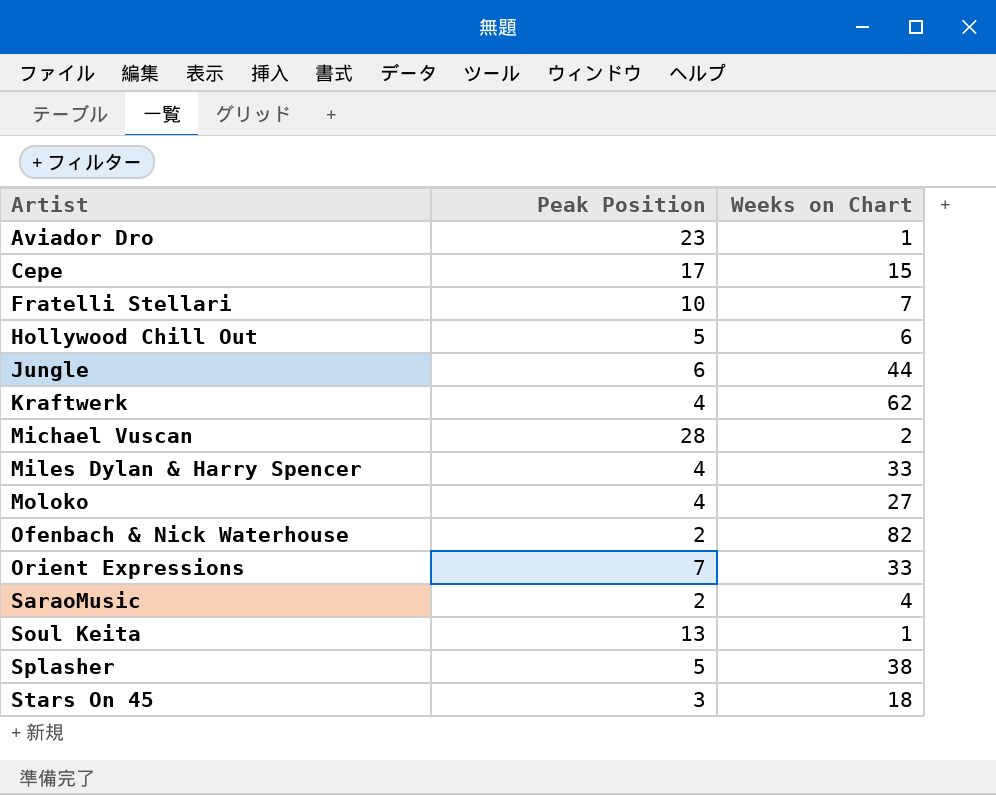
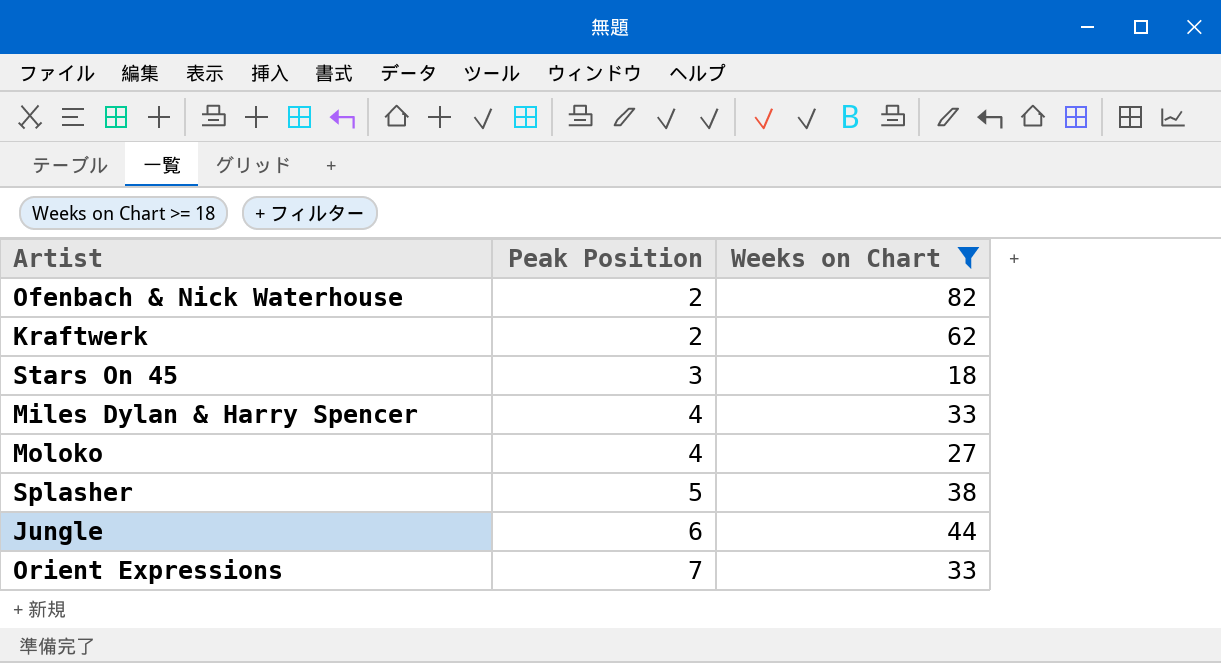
filter: none -> Weeks on Chart >= 18
row order: Artist ascending -> Peak Position ascending
Kraftwerk | Peak Position: 4 -> 2

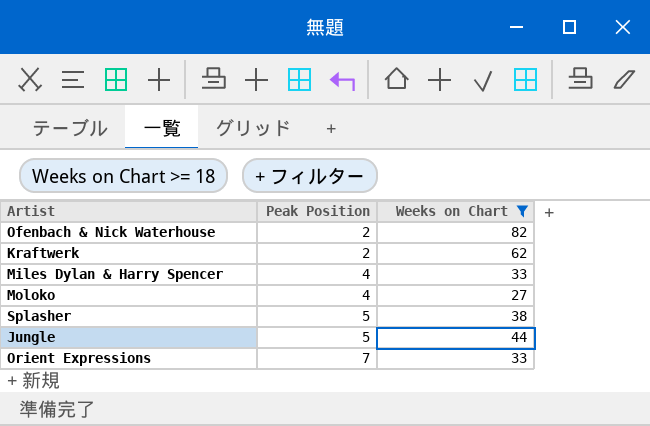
row Stars On 45: 3 | 18 -> none
Jungle | Peak Position: 6 -> 5

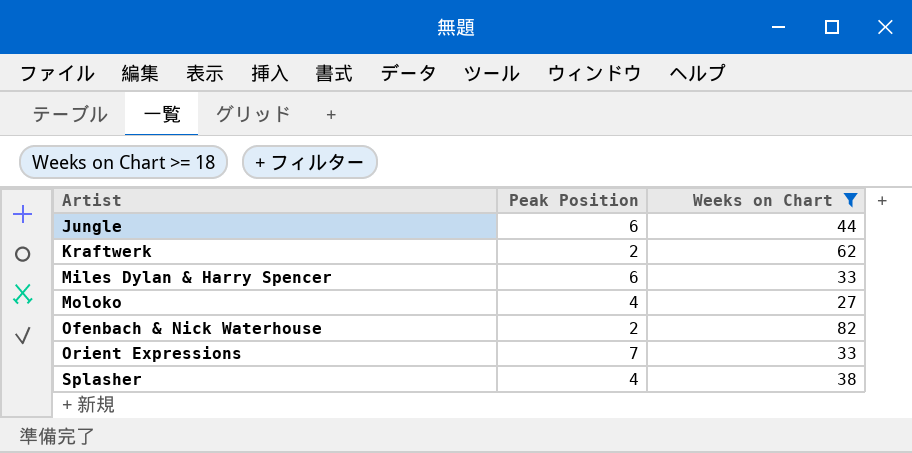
row order: Peak Position ascending -> Artist ascending
Jungle | Peak Position: 5 -> 6
Miles Dylan & Harry Spencer | Peak Position: 4 -> 6
Splasher | Peak Position: 5 -> 4

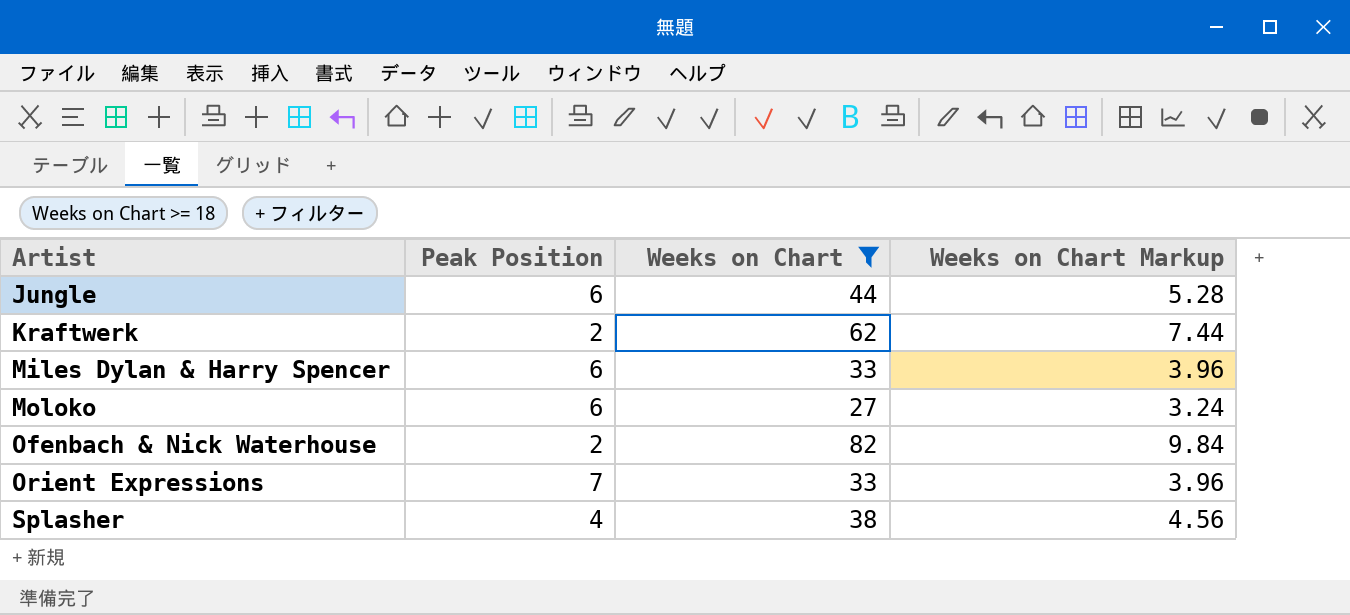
column Weeks on Chart Markup | formula: none -> [Weeks on Chart] * 0.12
Moloko | Peak Position: 4 -> 6

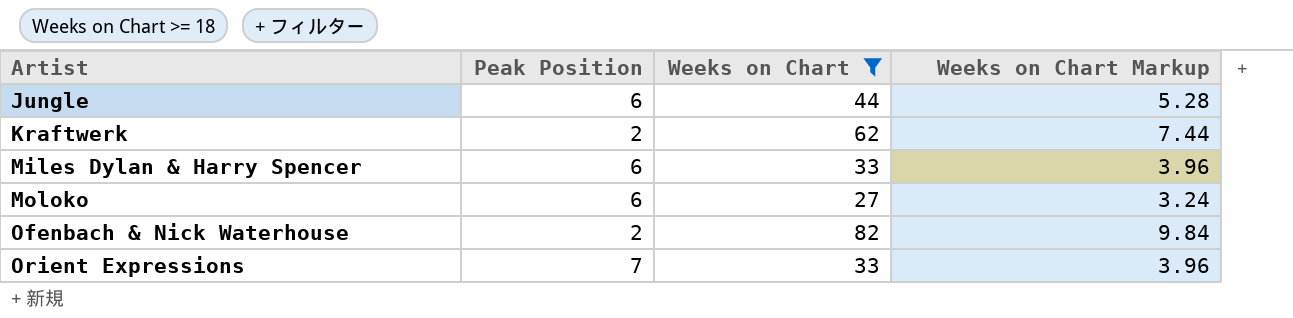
row Splasher: 4 | 38 | 4.56 -> none

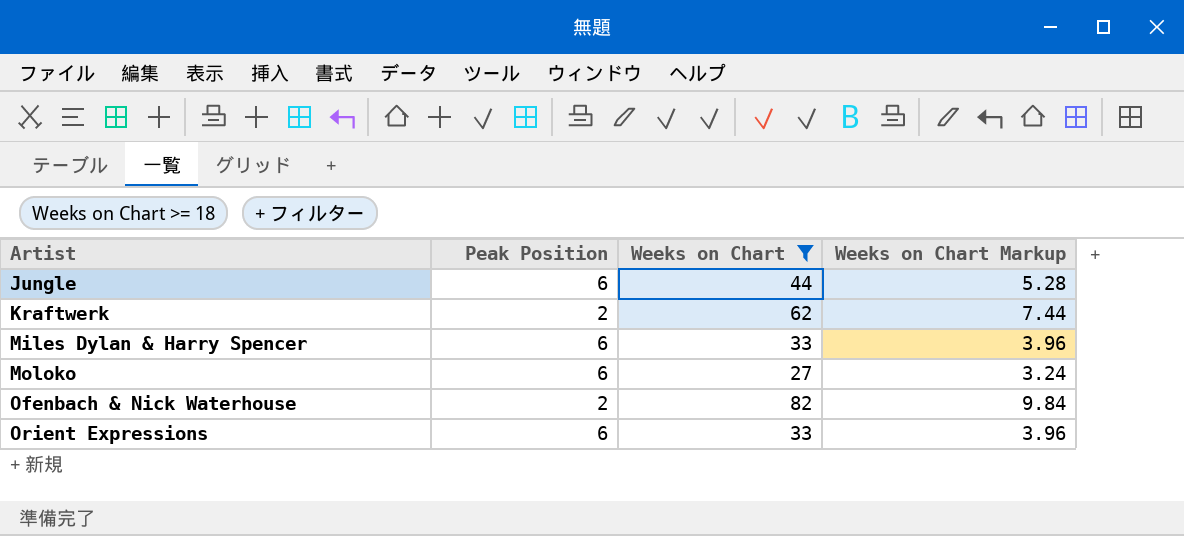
Orient Expressions | Peak Position: 7 -> 6

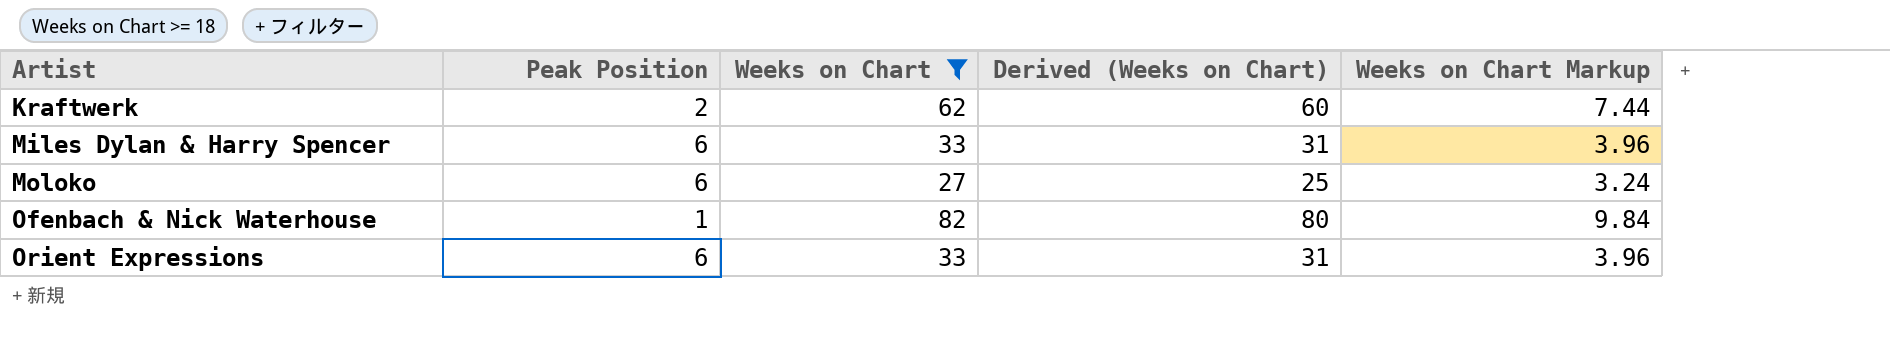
column Derived (Weeks on Chart) | formula: none -> [Weeks on Chart] - 2
row Jungle: 6 | 44 | 5.28 -> none
Ofenbach & Nick Waterhouse | Peak Position: 2 -> 1

